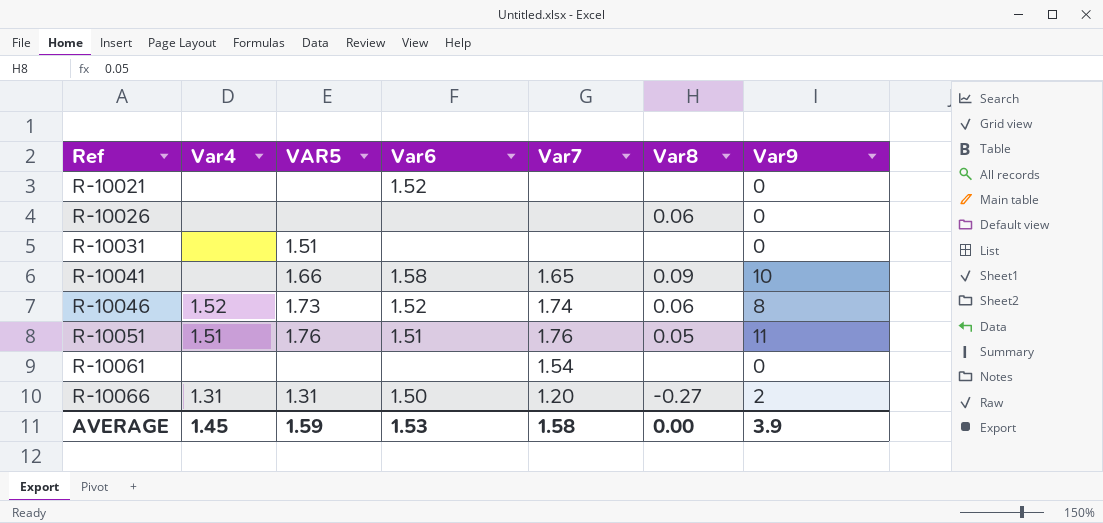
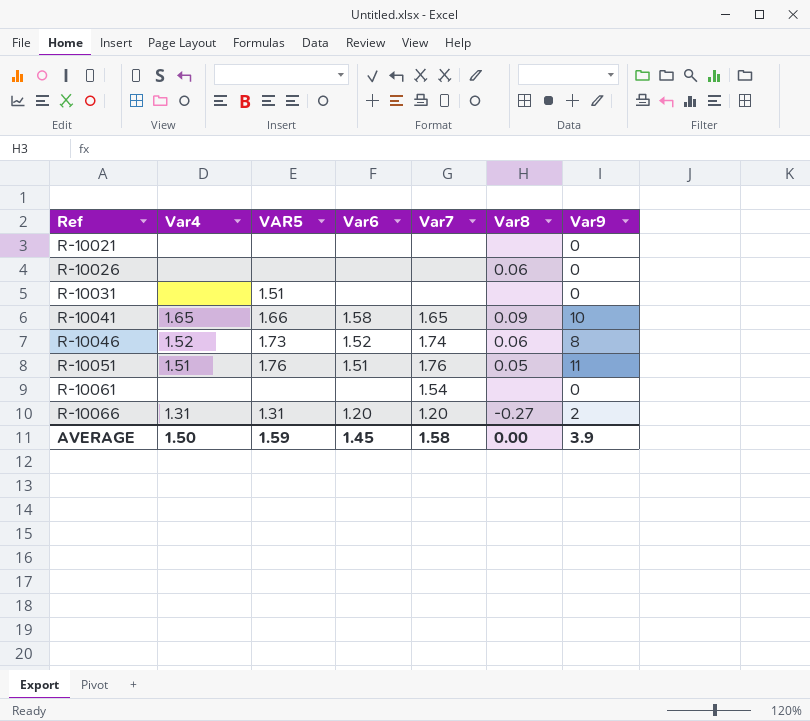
R-10021 | Var6: 1.52 -> none
R-10041 | Var4: none -> 1.65
R-10066 | Var6: 1.50 -> 1.20
AVERAGE | Var4: 1.45 -> 1.50
AVERAGE | Var6: 1.53 -> 1.45

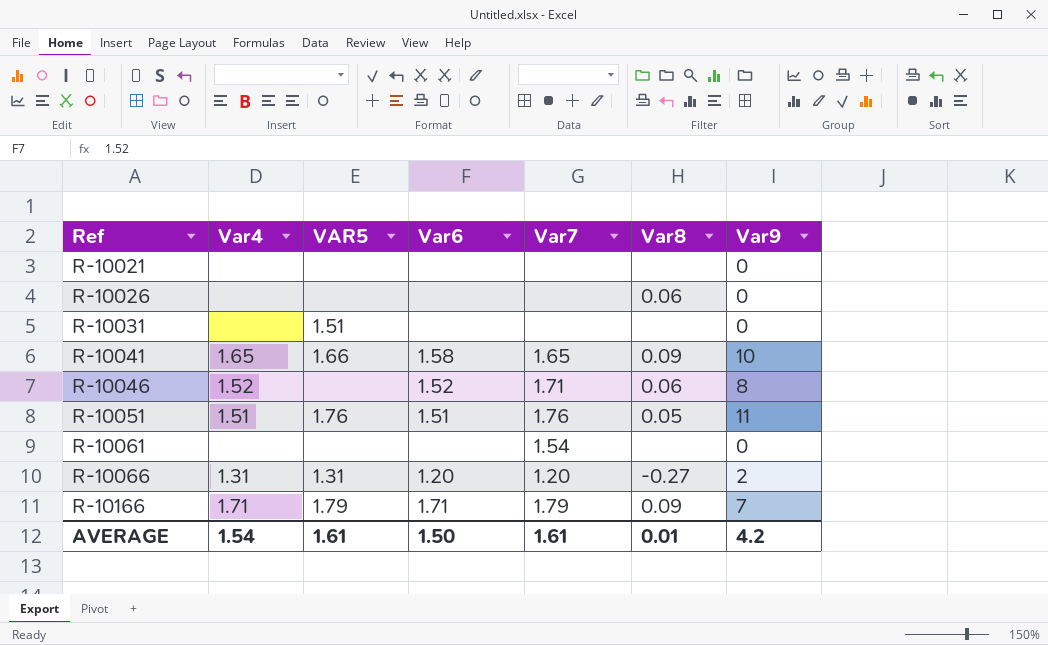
R-10046 | VAR5: 1.73 -> none
R-10046 | Var7: 1.74 -> 1.71
row R-10166: none -> 1.71 | 1.79 | 1.71 | 1.79 | 0.09 | 7
AVERAGE | Var4: 1.50 -> 1.54
AVERAGE | VAR5: 1.59 -> 1.61
AVERAGE | Var6: 1.45 -> 1.50
AVERAGE | Var7: 1.58 -> 1.61
AVERAGE | Var8: 0.00 -> 0.01
AVERAGE | Var9: 3.9 -> 4.2

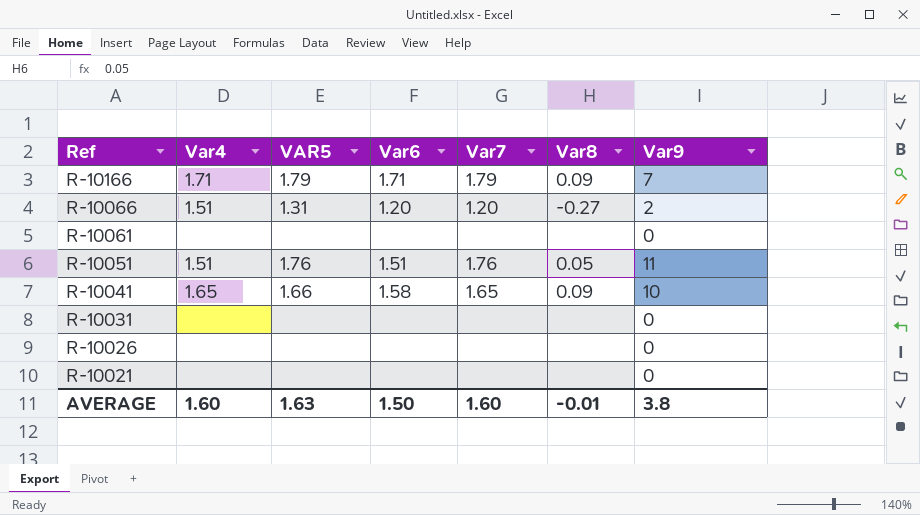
row order: Ref ascending -> Ref descending
row R-10046: 1.52 | none | 1.52 | 1.71 | 0.06 | 8 -> none
R-10066 | Var4: 1.31 -> 1.51
R-10061 | Var7: 1.54 -> none
R-10031 | VAR5: 1.51 -> none
R-10026 | Var8: 0.06 -> none
AVERAGE | Var4: 1.54 -> 1.60
AVERAGE | VAR5: 1.61 -> 1.63
AVERAGE | Var7: 1.61 -> 1.60
AVERAGE | Var8: 0.01 -> -0.01
AVERAGE | Var9: 4.2 -> 3.8

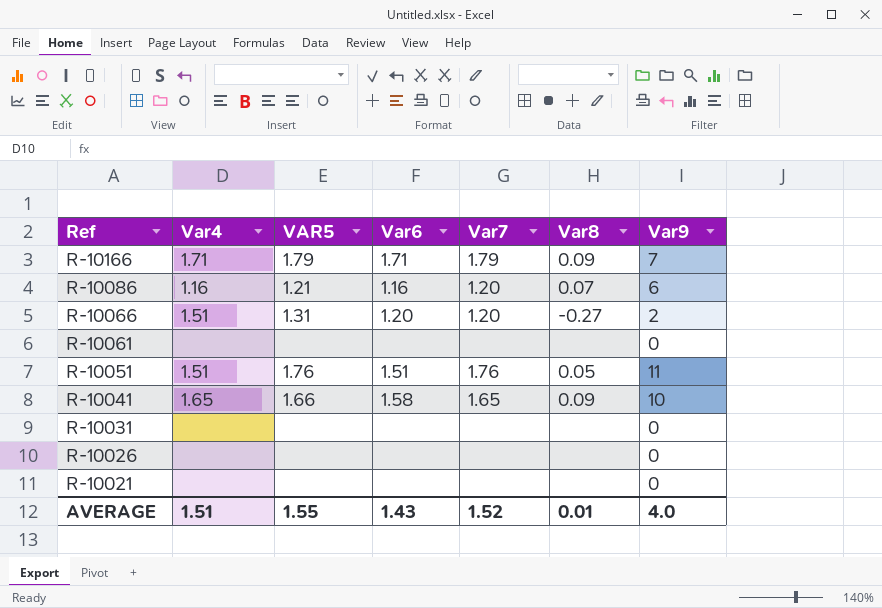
row R-10086: none -> 1.16 | 1.21 | 1.16 | 1.20 | 0.07 | 6
AVERAGE | Var4: 1.60 -> 1.51
AVERAGE | VAR5: 1.63 -> 1.55
AVERAGE | Var6: 1.50 -> 1.43
AVERAGE | Var7: 1.60 -> 1.52
AVERAGE | Var8: -0.01 -> 0.01
AVERAGE | Var9: 3.8 -> 4.0

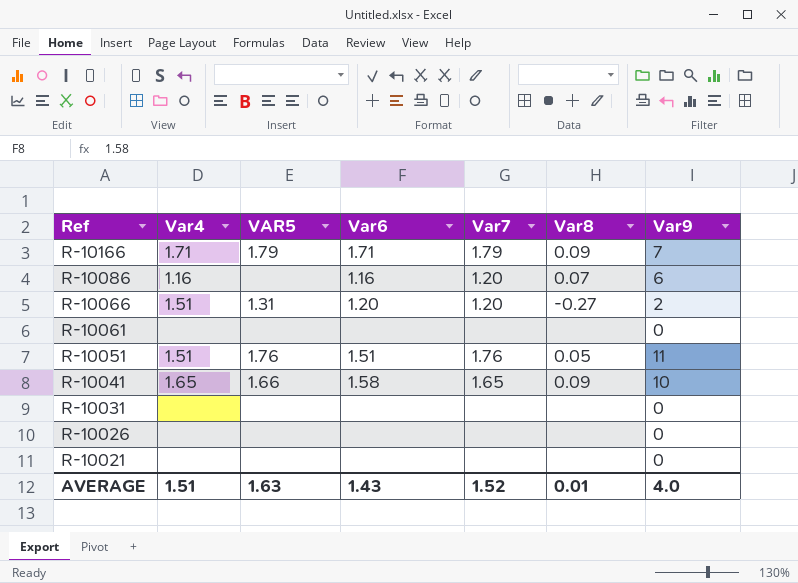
R-10086 | VAR5: 1.21 -> none
AVERAGE | VAR5: 1.55 -> 1.63

